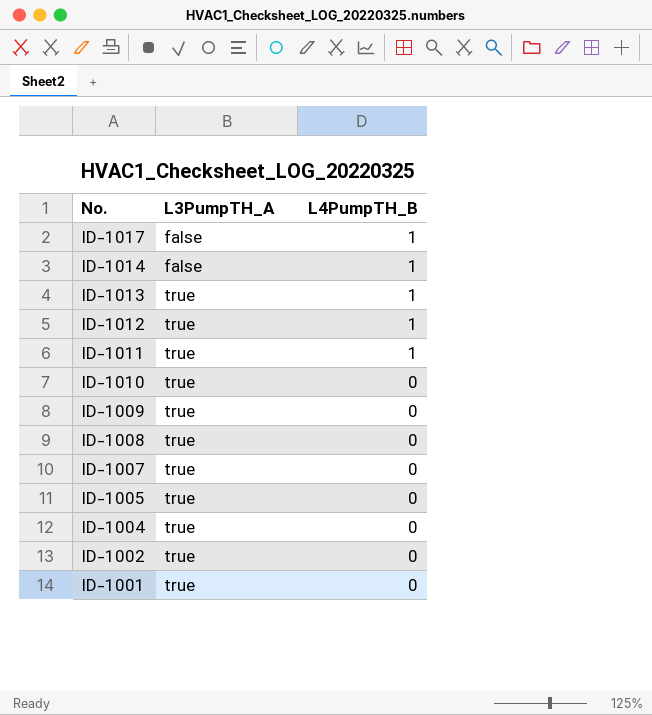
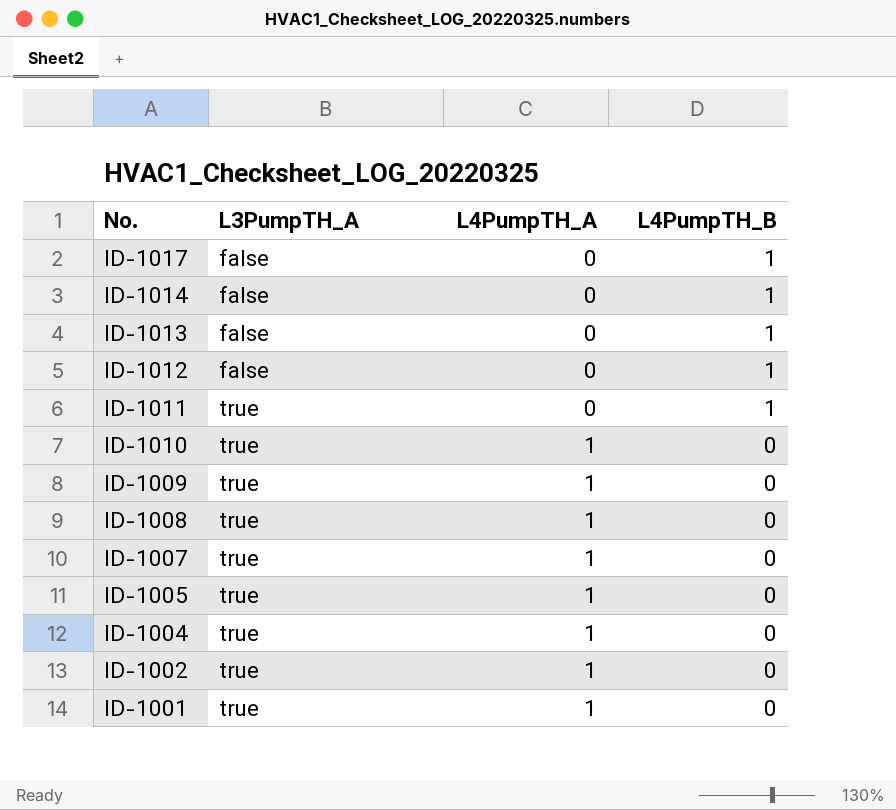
column L4PumpTH_A | position: none -> 3
ID-1013 | L3PumpTH_A: true -> false
ID-1012 | L3PumpTH_A: true -> false

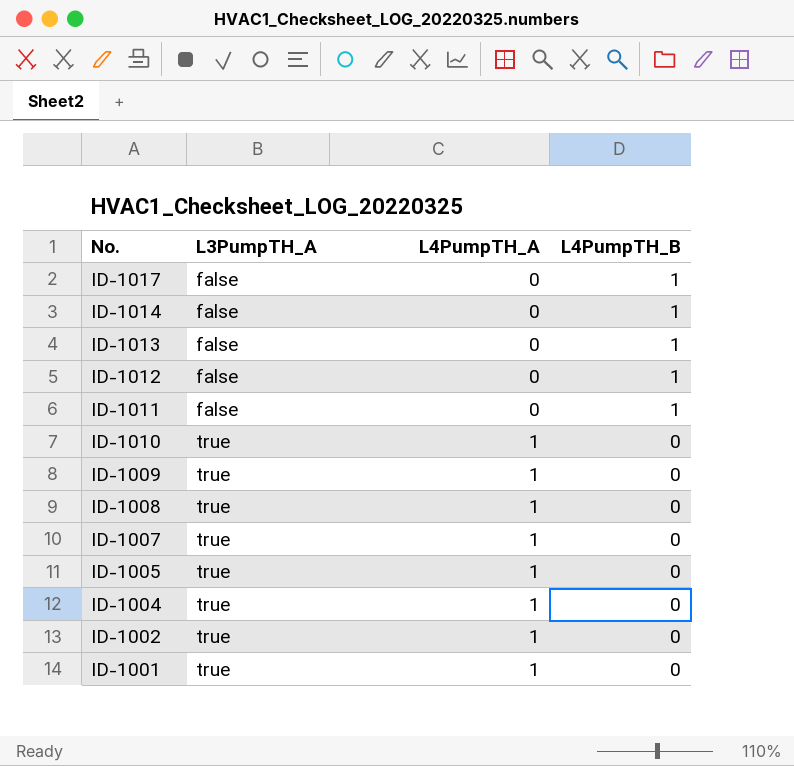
ID-1011 | L3PumpTH_A: true -> false

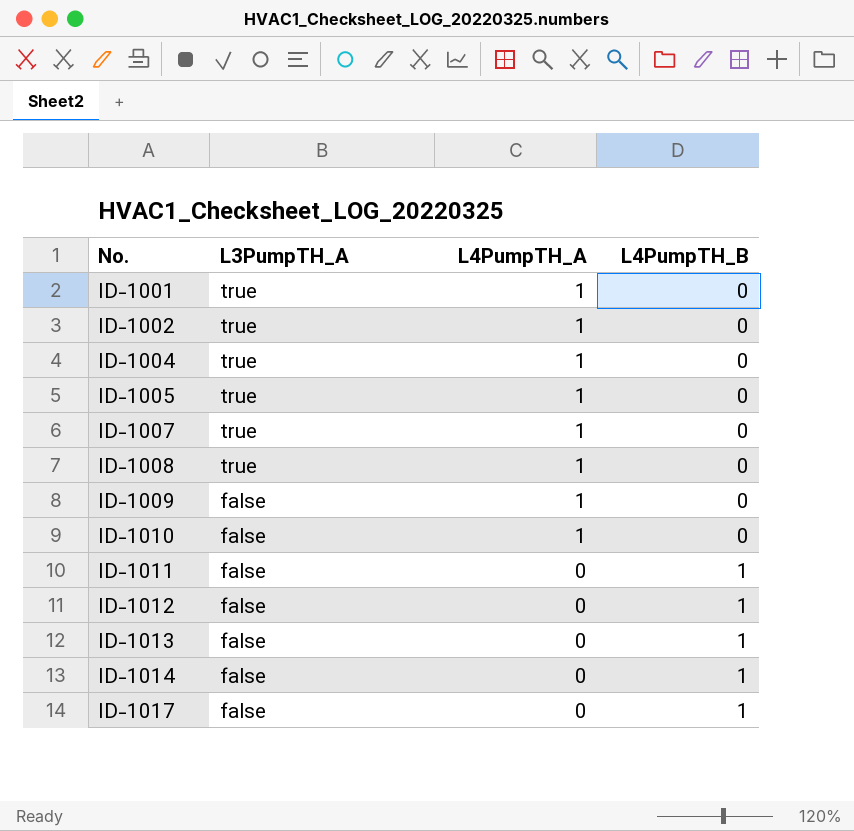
row order: No. descending -> No. ascending
ID-1009 | L3PumpTH_A: true -> false
ID-1010 | L3PumpTH_A: true -> false

